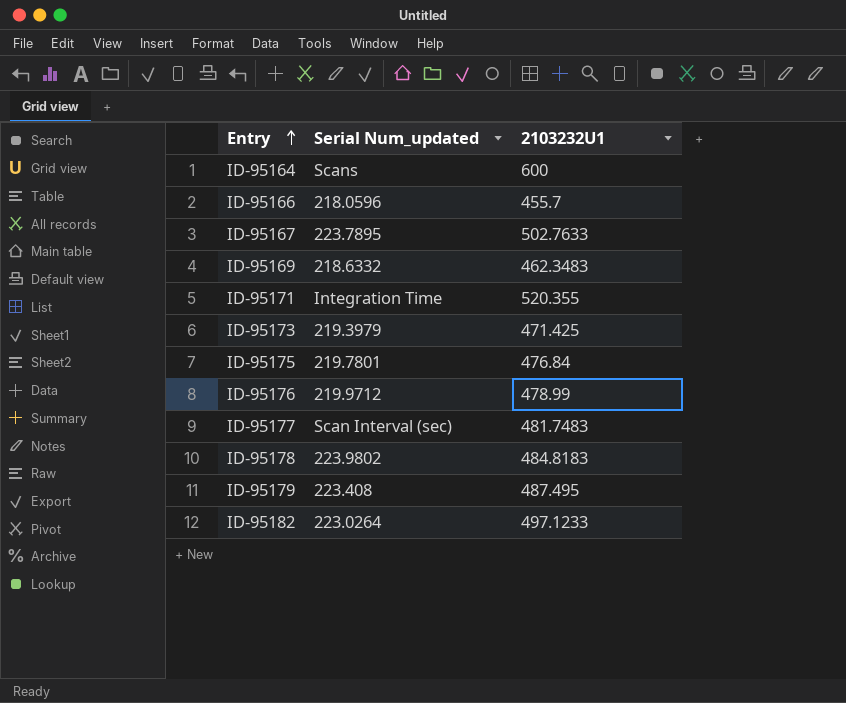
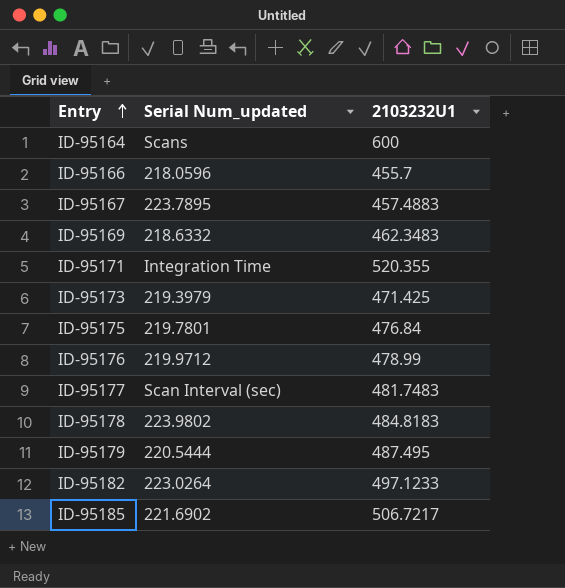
ID-95167 | 2103232U1: 502.7633 -> 457.4883
ID-95179 | Serial Num_updated: 223.408 -> 220.5444
row ID-95185: none -> 221.6902 | 506.7217

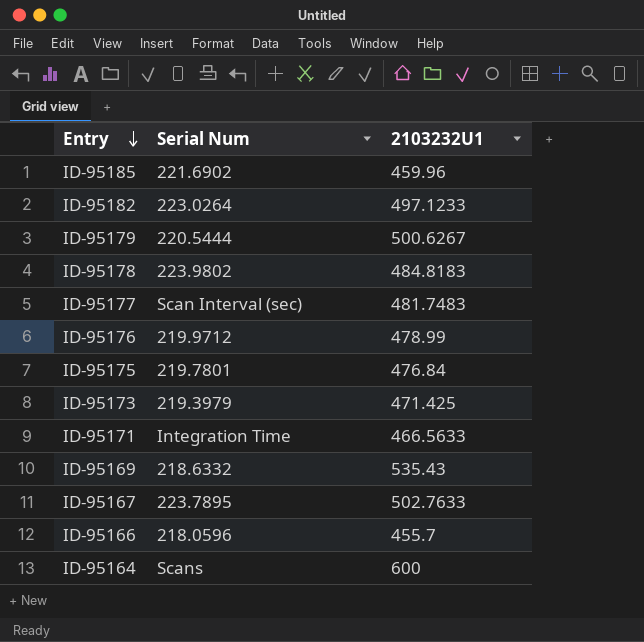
row order: Entry ascending -> Entry descending
column name: Serial Num_updated -> Serial Num
ID-95185 | 2103232U1: 506.7217 -> 459.96
ID-95179 | 2103232U1: 487.495 -> 500.6267
ID-95171 | 2103232U1: 520.355 -> 466.5633
ID-95169 | 2103232U1: 462.3483 -> 535.43
ID-95167 | 2103232U1: 457.4883 -> 502.7633

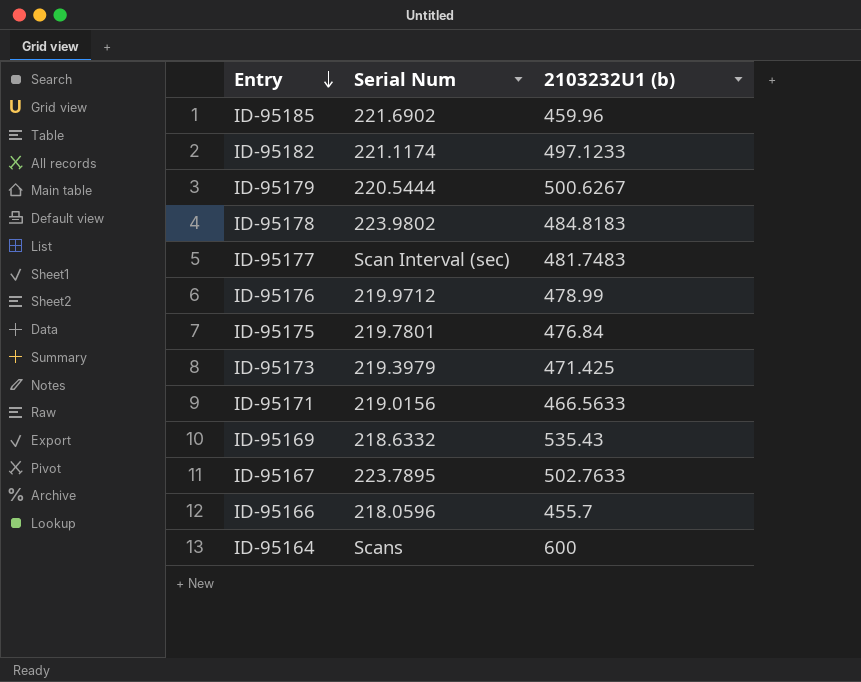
column name: 2103232U1 -> 2103232U1 (b)
ID-95182 | Serial Num: 223.0264 -> 221.1174
ID-95171 | Serial Num: Integration Time -> 219.0156

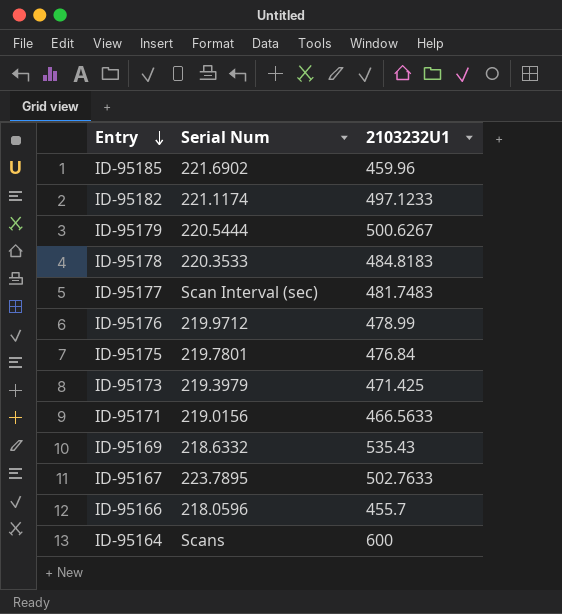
column name: 2103232U1 (b) -> 2103232U1
ID-95178 | Serial Num: 223.9802 -> 220.3533

